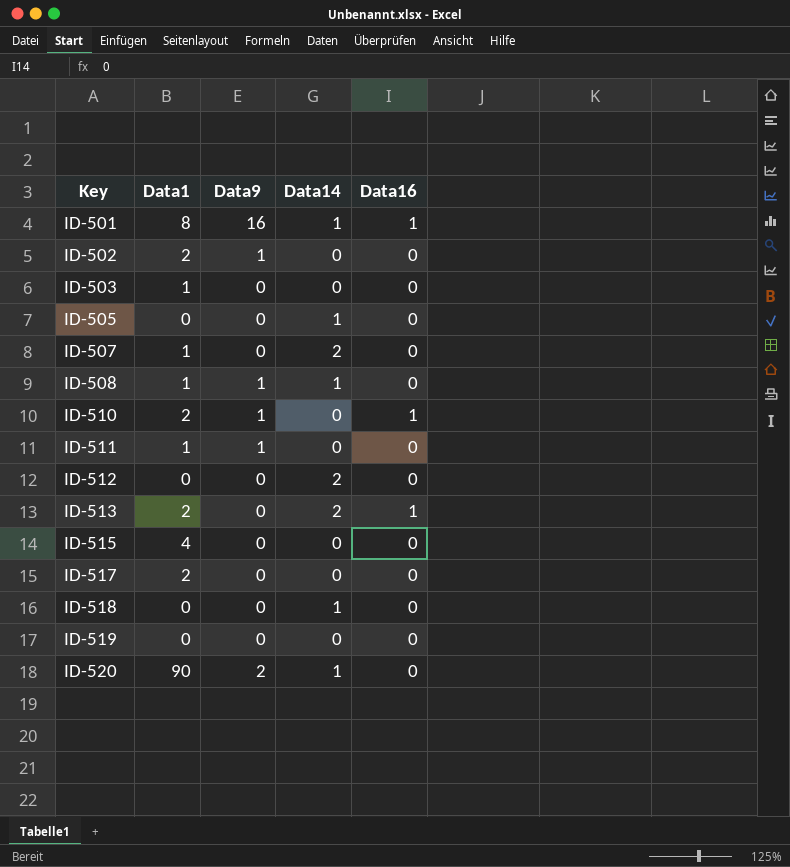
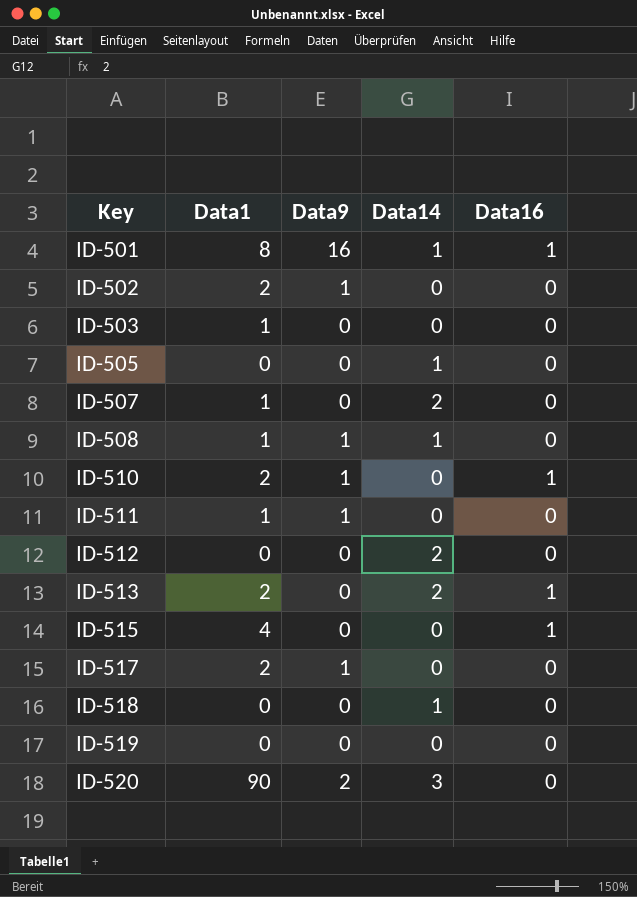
ID-515 | Data16: 0 -> 1
ID-517 | Data9: 0 -> 1
ID-520 | Data14: 1 -> 3

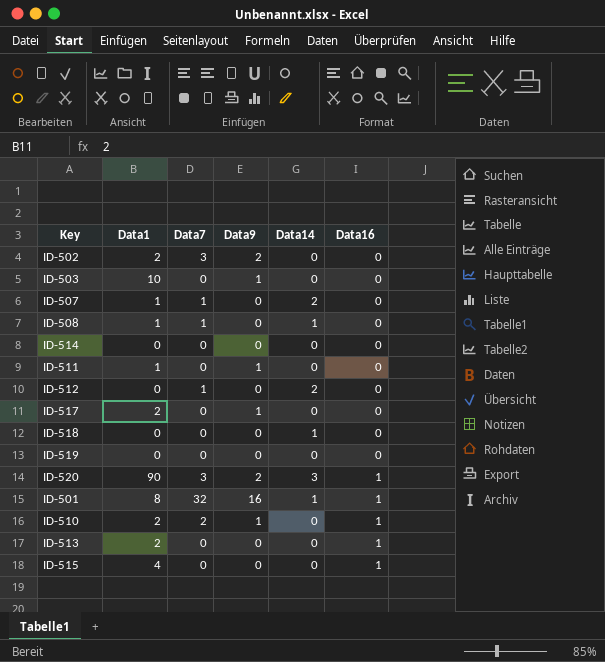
row order: Key ascending -> Data16 ascending
column Data7 | position: none -> 3
row ID-505: 0 | 0 | 1 | 0 -> none
ID-502 | Data9: 1 -> 2
ID-503 | Data1: 1 -> 10
ID-503 | Data9: 0 -> 1
ID-508 | Data9: 1 -> 0
row ID-514: none -> 0 | 0 | 0 | 0 | 0
ID-520 | Data16: 0 -> 1
ID-513 | Data14: 2 -> 0

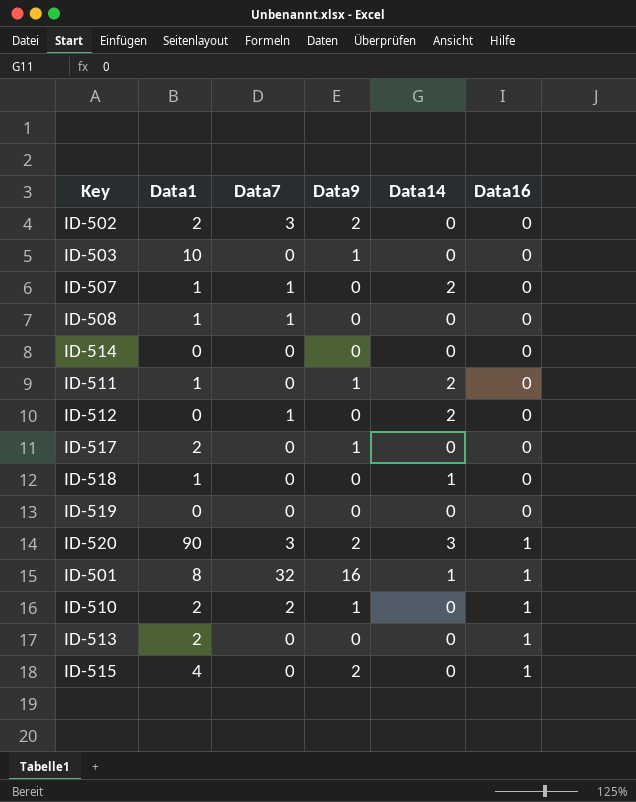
ID-508 | Data14: 1 -> 0
ID-511 | Data14: 0 -> 2
ID-518 | Data1: 0 -> 1
ID-515 | Data9: 0 -> 2

